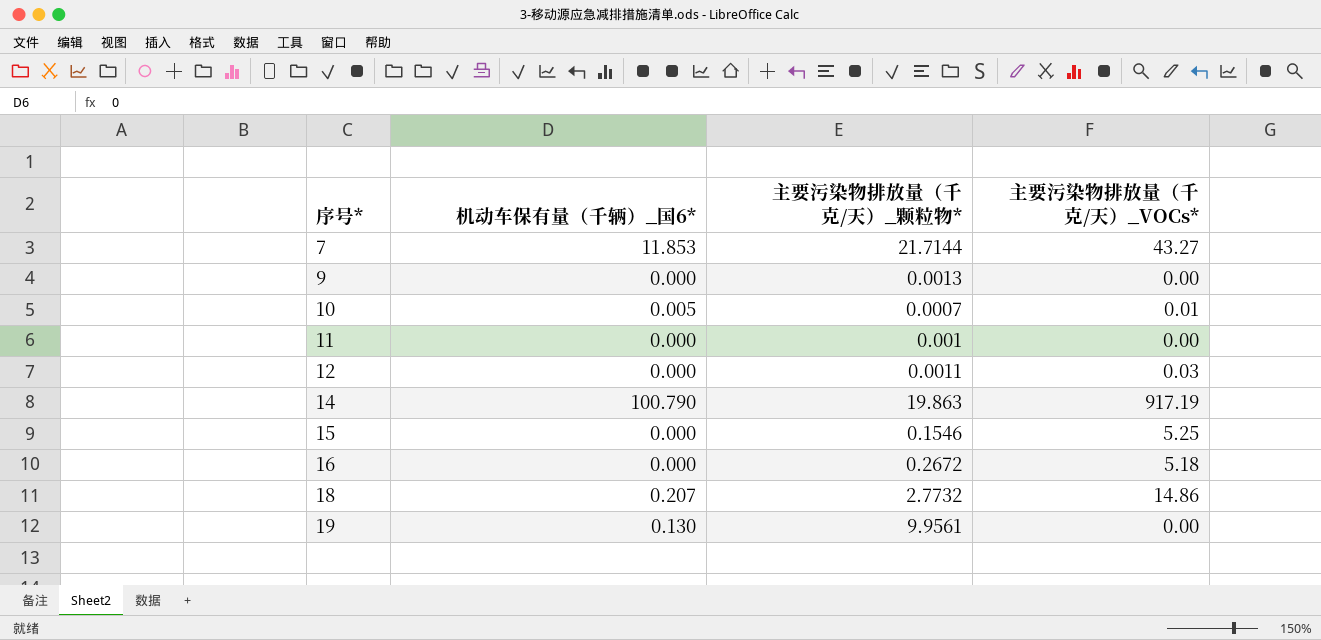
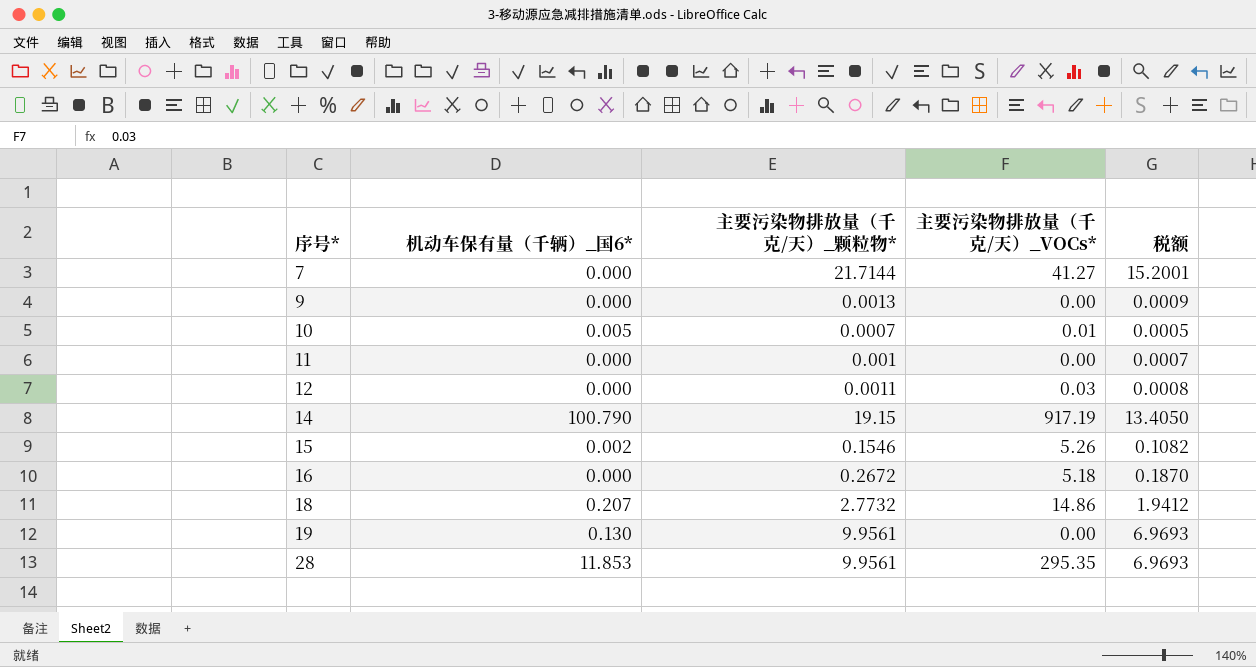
column 税额 | formula: none -> [主要污染物排放量（千克/天）_颗粒物*] * 0.7
7 | 机动车保有量（千辆）_国6*: 11.853 -> 0.000
7 | 主要污染物排放量（千克/天）_VOCs*: 43.27 -> 41.27
14 | 主要污染物排放量（千克/天）_颗粒物*: 19.863 -> 19.15
15 | 机动车保有量（千辆）_国6*: 0.000 -> 0.002
15 | 主要污染物排放量（千克/天）_VOCs*: 5.25 -> 5.26
row 28: none -> 11.853 | 9.9561 | 295.35 | 6.9693

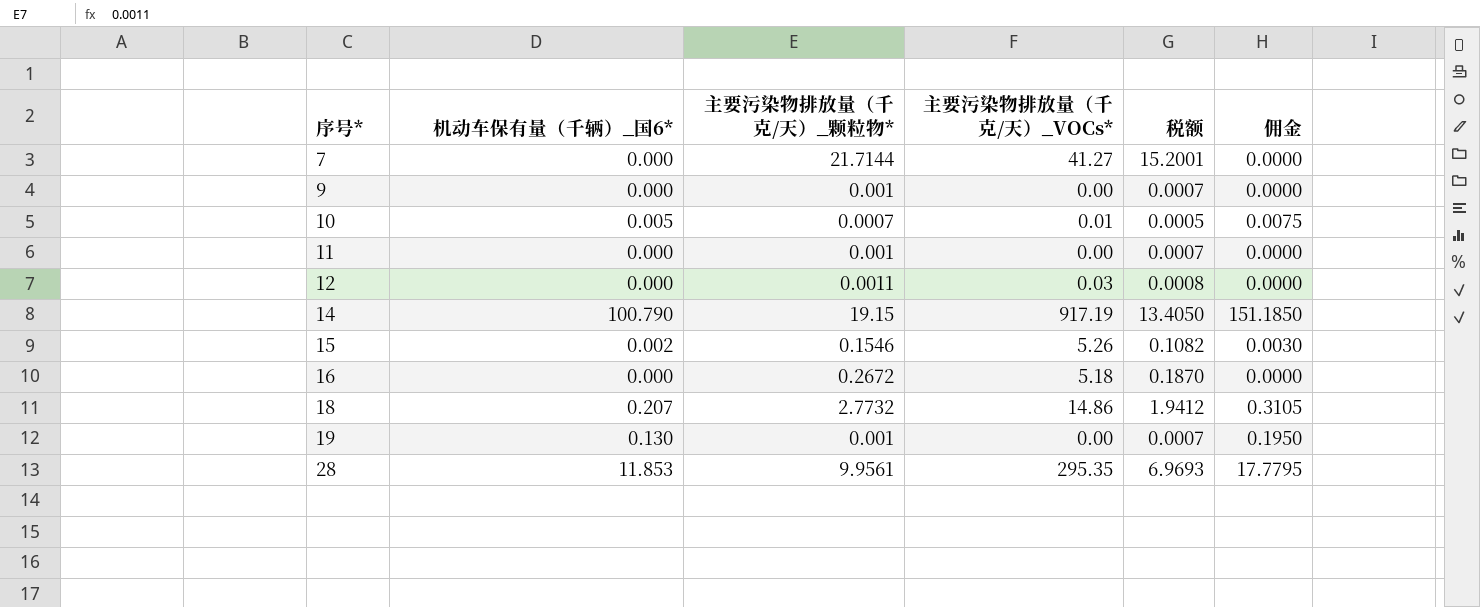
column 佣金 | formula: none -> [机动车保有量（千辆）_国6*] * 1.5
9 | 主要污染物排放量（千克/天）_颗粒物*: 0.0013 -> 0.001
9 | 税额: 0.0009 -> 0.0007
19 | 主要污染物排放量（千克/天）_颗粒物*: 9.9561 -> 0.001
19 | 税额: 6.9693 -> 0.0007

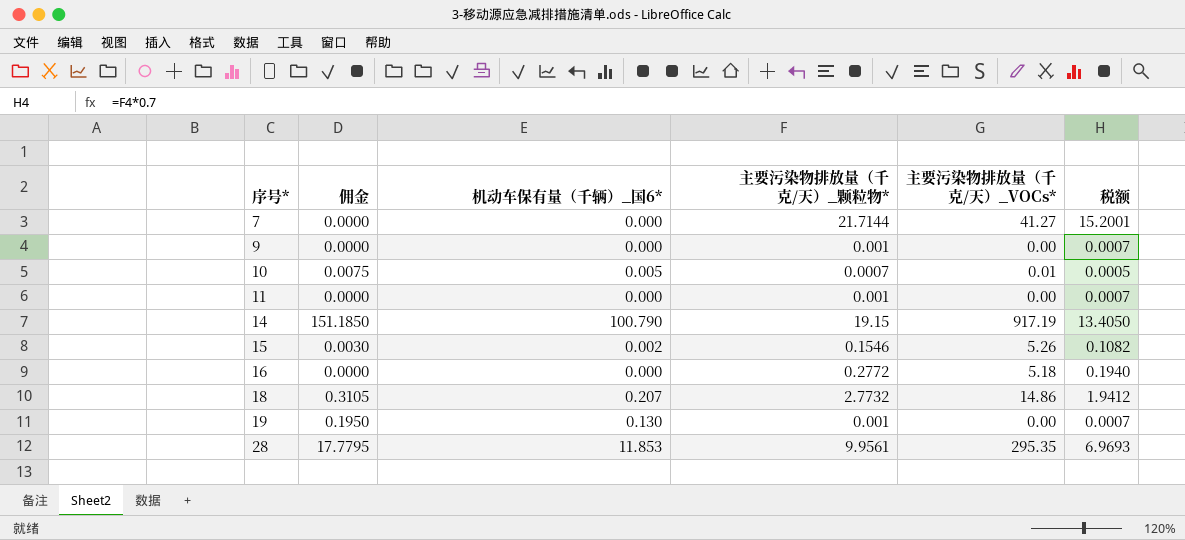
column 佣金 | position: 6 -> 2
row 12: 0.000 | 0.0011 | 0.03 | 0.0008 | 0.0000 -> none
16 | 主要污染物排放量（千克/天）_颗粒物*: 0.2672 -> 0.2772
16 | 税额: 0.1870 -> 0.1940

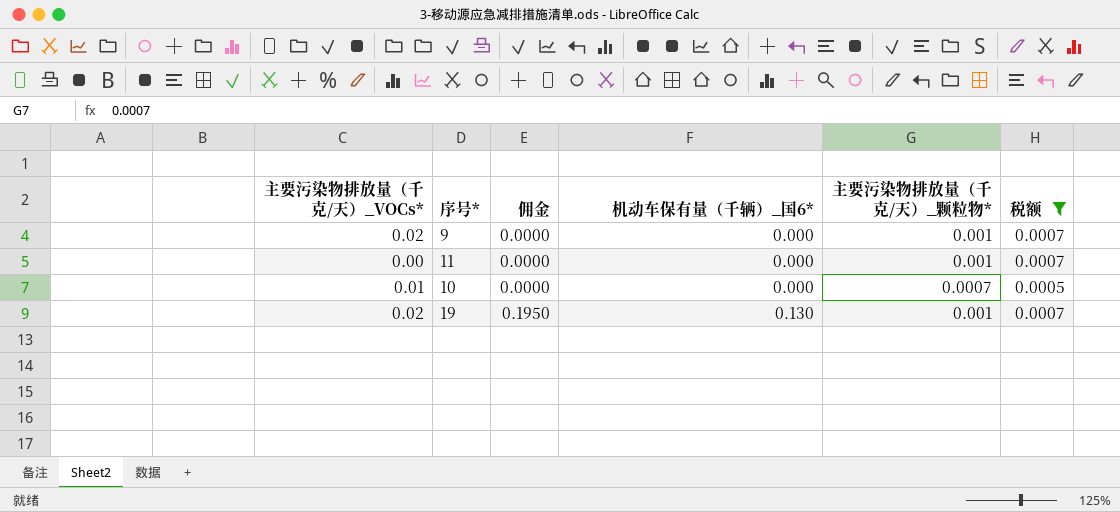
filter: none -> 税额 <= 0.0007
row order: 序号* ascending -> 佣金 ascending
column 主要污染物排放量（千克/天）_VOCs* | position: 5 -> 1
9 | 主要污染物排放量（千克/天）_VOCs*: 0.00 -> 0.02
10 | 佣金: 0.0075 -> 0.0000
10 | 机动车保有量（千辆）_国6*: 0.005 -> 0.000
19 | 主要污染物排放量（千克/天）_VOCs*: 0.00 -> 0.02

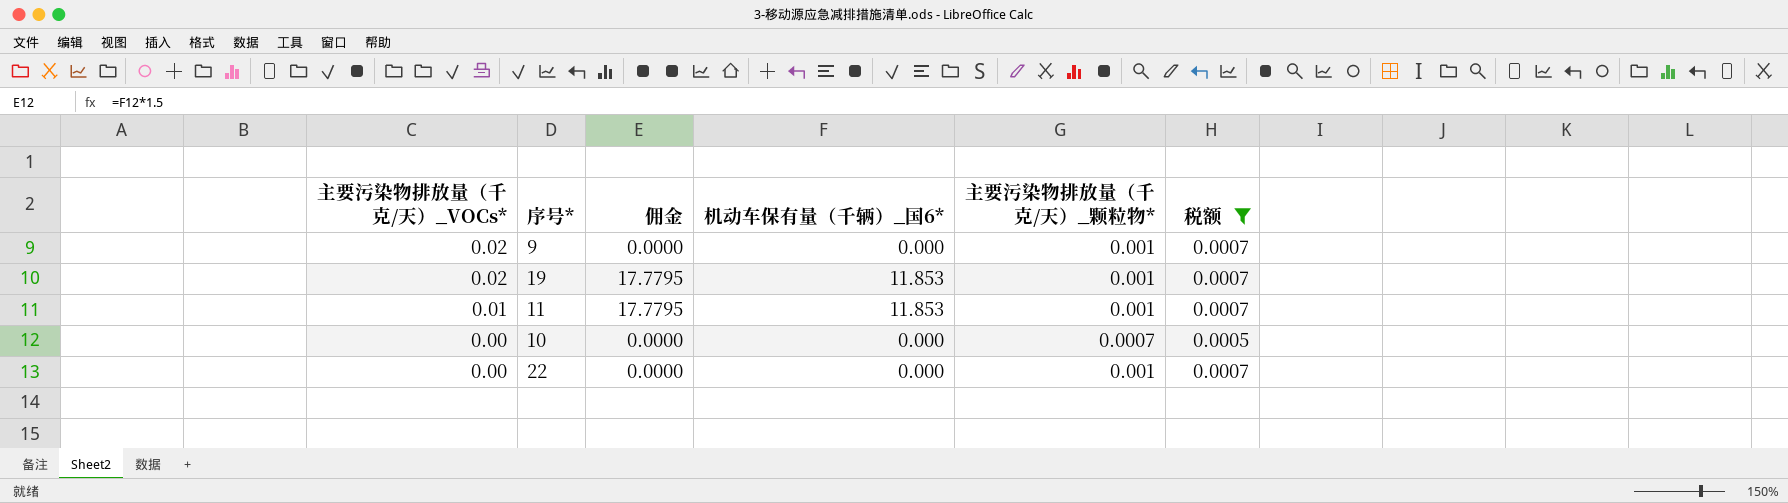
row order: 佣金 ascending -> 主要污染物排放量（千克/天）_VOCs* descending
19 | 佣金: 0.1950 -> 17.7795
19 | 机动车保有量（千辆）_国6*: 0.130 -> 11.853
11 | 主要污染物排放量（千克/天）_VOCs*: 0.00 -> 0.01
11 | 佣金: 0.0000 -> 17.7795
11 | 机动车保有量（千辆）_国6*: 0.000 -> 11.853
10 | 主要污染物排放量（千克/天）_VOCs*: 0.01 -> 0.00
row 22: none -> 0.00 | 0.0000 | 0.000 | 0.001 | 0.0007

